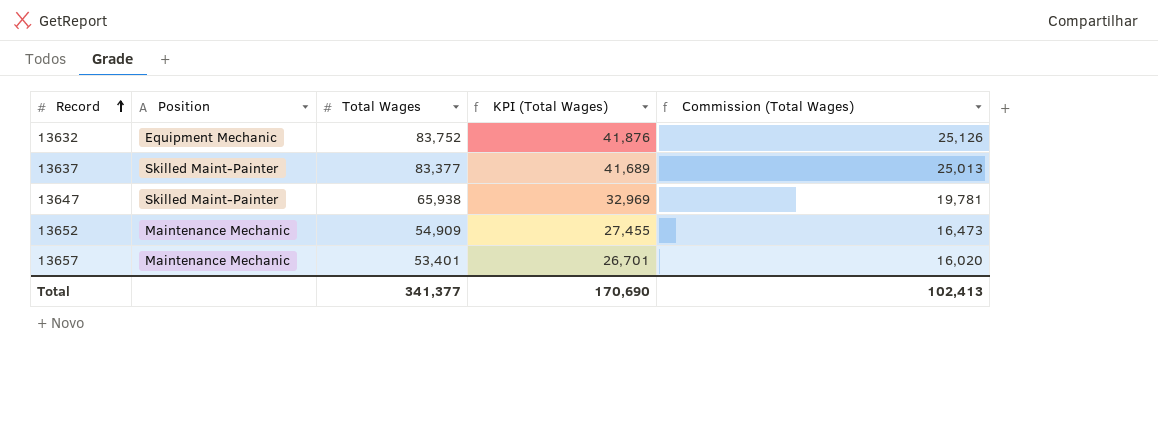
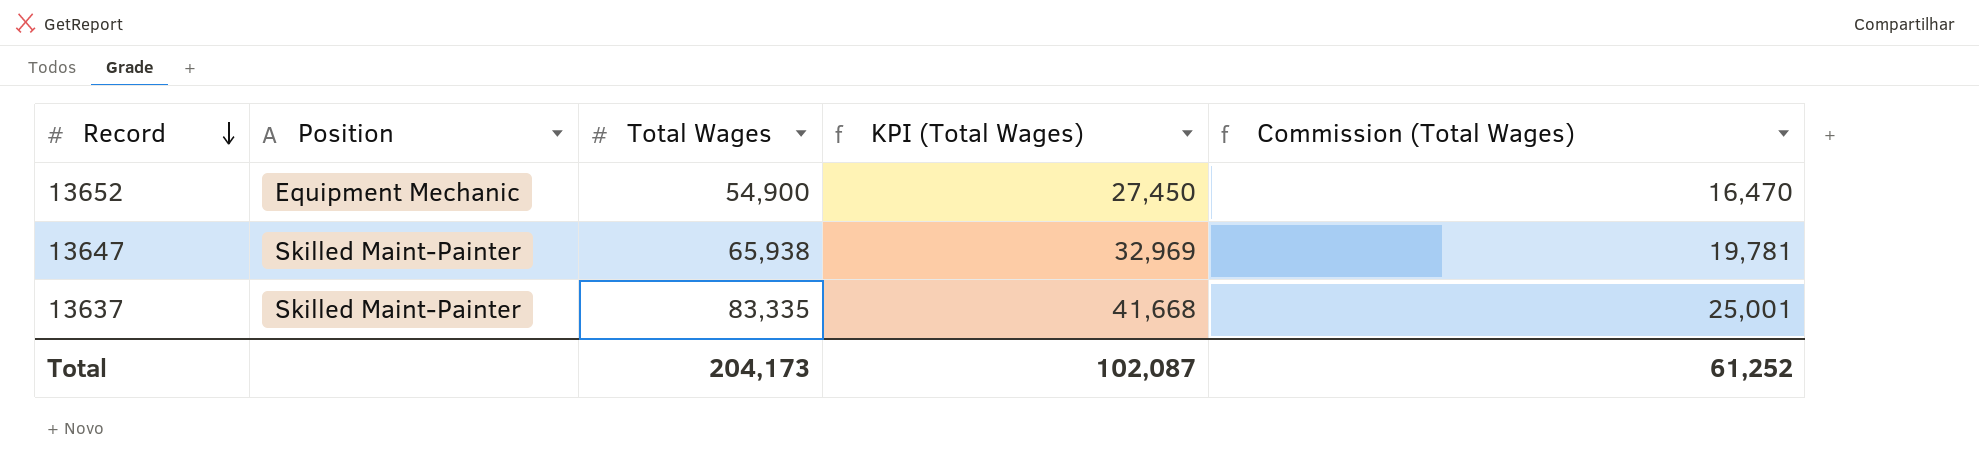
row order: Record ascending -> Record descending
row 13632: Equipment Mechanic | 83,752 | 41,876 | 25,126 -> none
row 13657: Maintenance Mechanic | 53,401 | 26,701 | 16,020 -> none
13652 | Position: Maintenance Mechanic -> Equipment Mechanic
13652 | Total Wages: 54,909 -> 54,900
13652 | KPI (Total Wages): 27,455 -> 27,450
13652 | Commission (Total Wages): 16,473 -> 16,470
13637 | Total Wages: 83,377 -> 83,335
13637 | KPI (Total Wages): 41,689 -> 41,668
13637 | Commission (Total Wages): 25,013 -> 25,001
Total | Total Wages: 341,377 -> 204,173
Total | KPI (Total Wages): 170,690 -> 102,087
Total | Commission (Total Wages): 102,413 -> 61,252

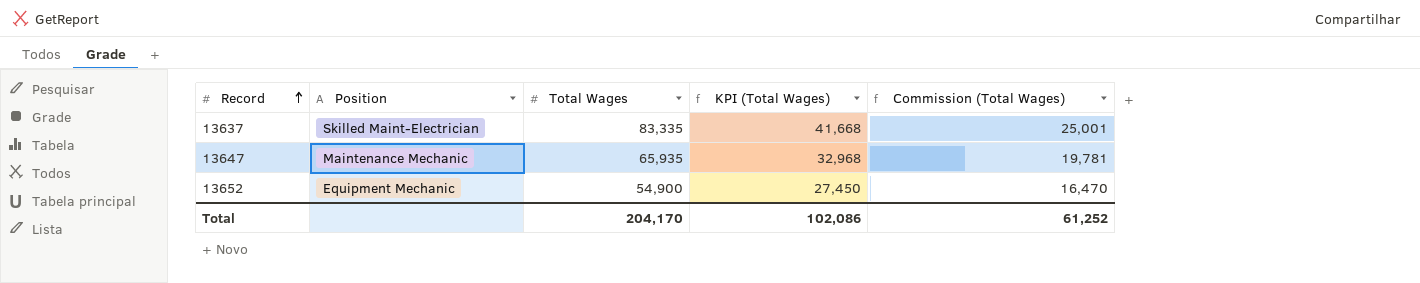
row order: Record descending -> Record ascending
13637 | Position: Skilled Maint-Painter -> Skilled Maint-Electrician
13647 | Position: Skilled Maint-Painter -> Maintenance Mechanic
13647 | Total Wages: 65,938 -> 65,935
13647 | KPI (Total Wages): 32,969 -> 32,968
Total | Total Wages: 204,173 -> 204,170
Total | KPI (Total Wages): 102,087 -> 102,086

